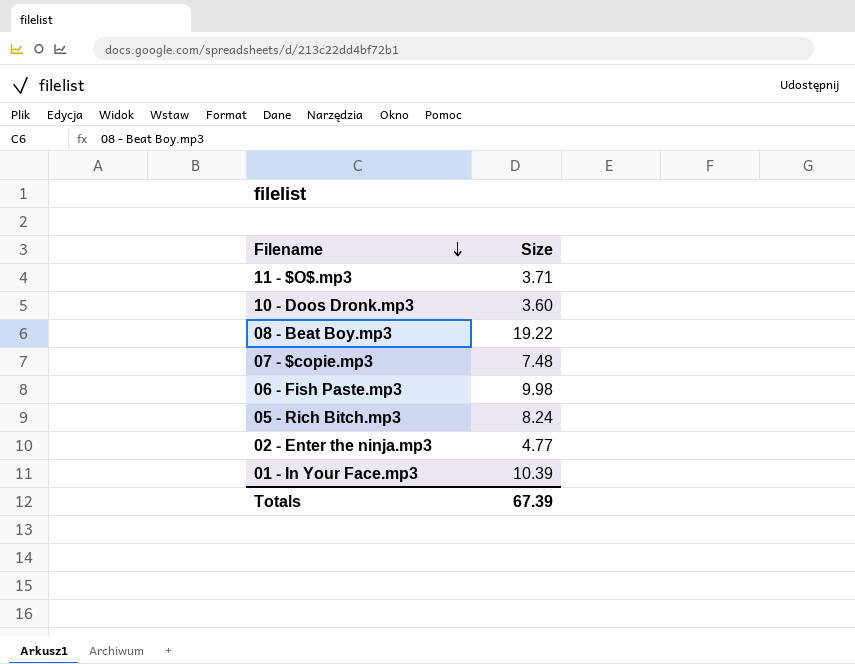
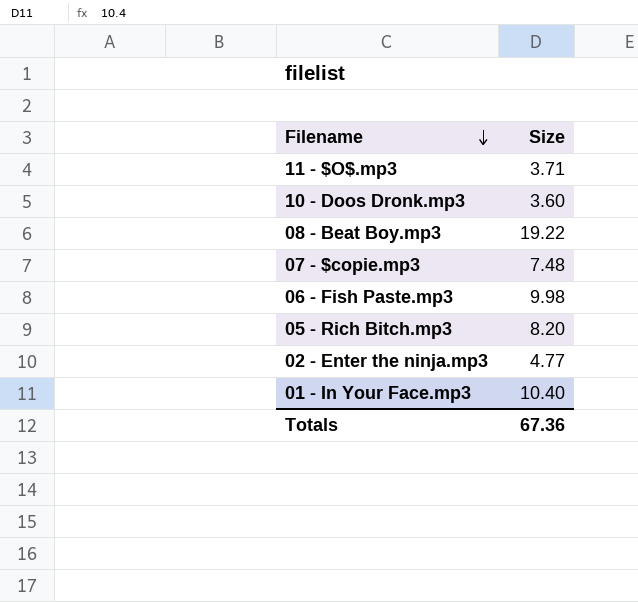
05 - Rich Bitch.mp3 | Size: 8.24 -> 8.20
01 - In Your Face.mp3 | Size: 10.39 -> 10.40
Totals | Size: 67.39 -> 67.36

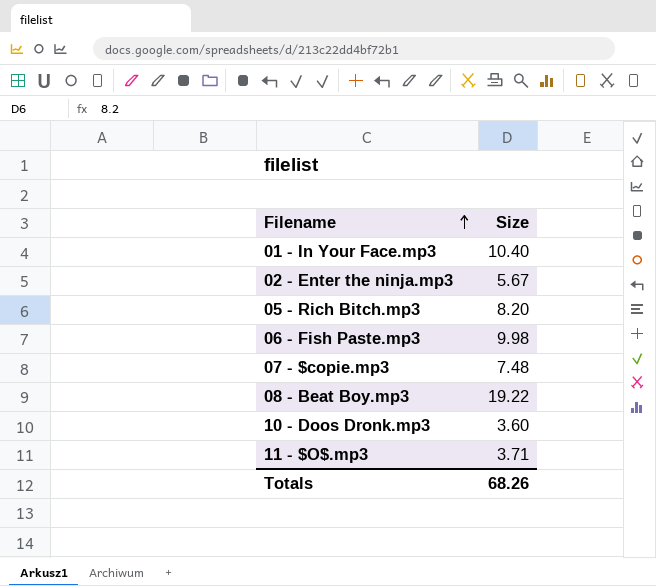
row order: Filename descending -> Filename ascending
02 - Enter the ninja.mp3 | Size: 4.77 -> 5.67
Totals | Size: 67.36 -> 68.26

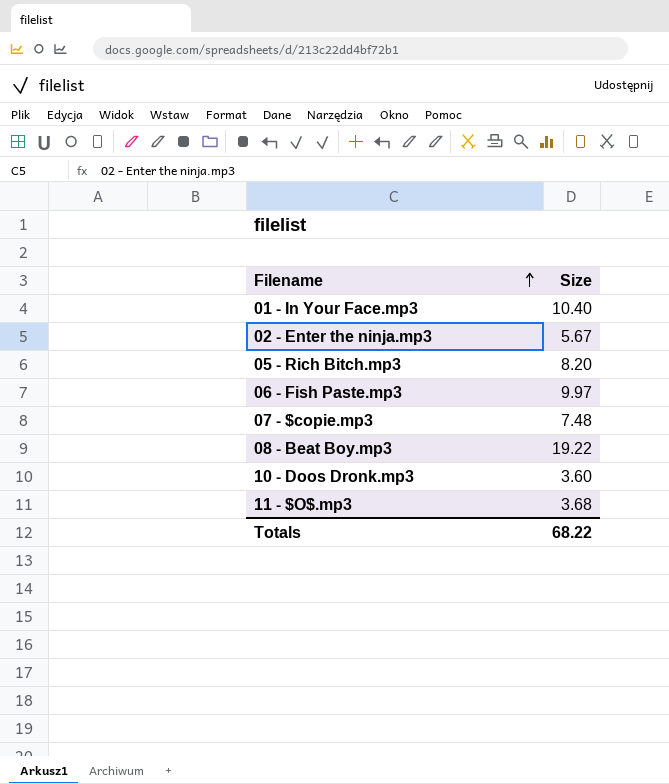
06 - Fish Paste.mp3 | Size: 9.98 -> 9.97
11 - $O$.mp3 | Size: 3.71 -> 3.68
Totals | Size: 68.26 -> 68.22

